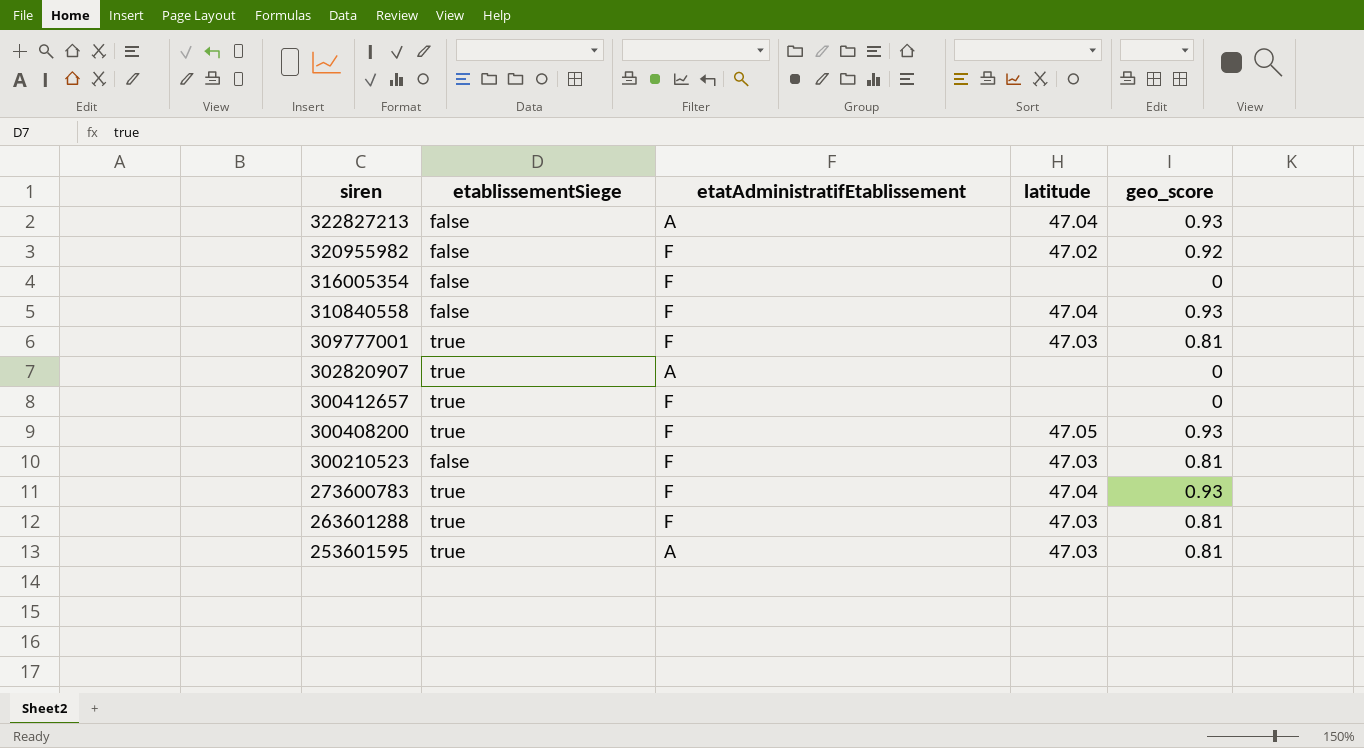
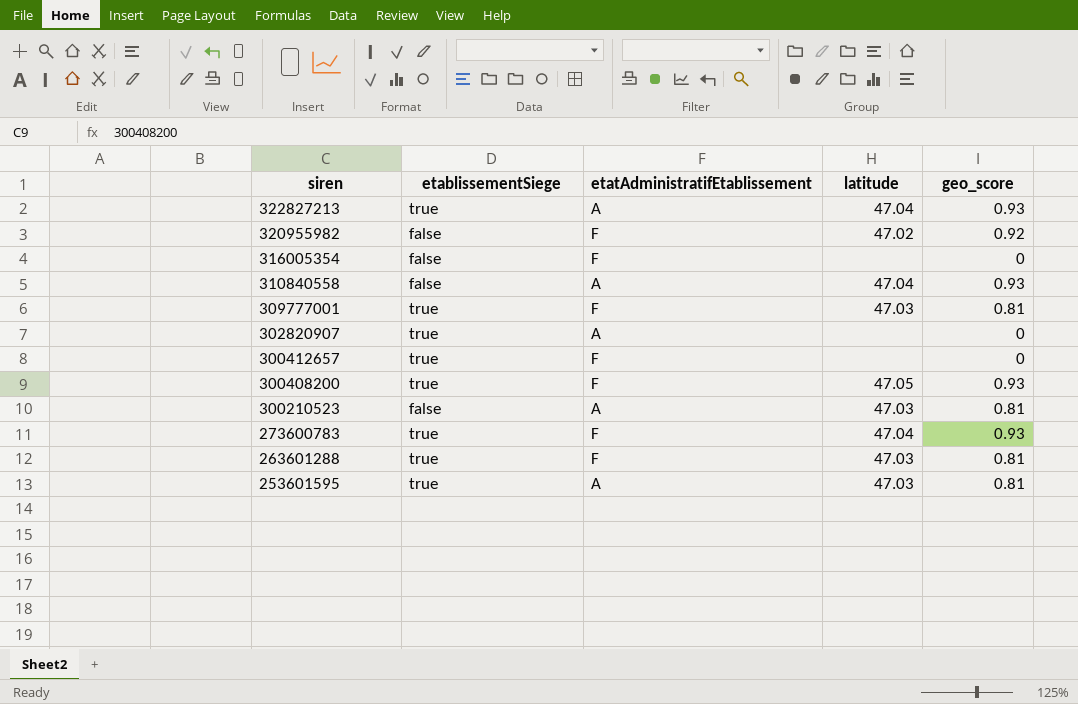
322827213 | etablissementSiege: false -> true
310840558 | etatAdministratifEtablissement: F -> A
300210523 | etatAdministratifEtablissement: F -> A

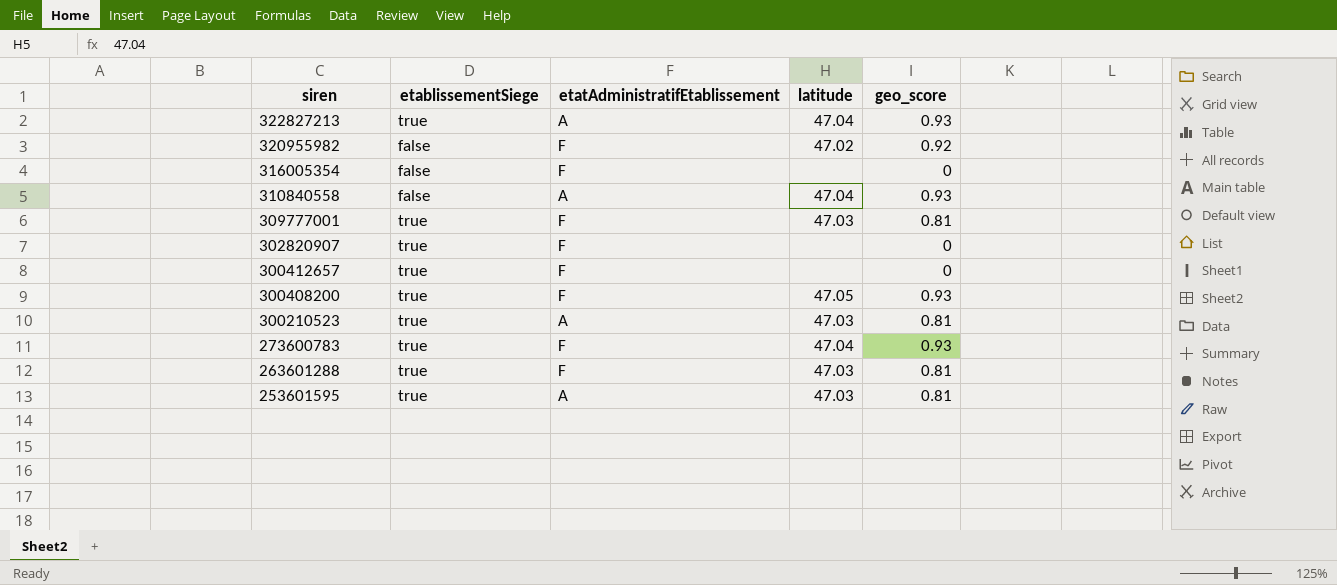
302820907 | etatAdministratifEtablissement: A -> F
300210523 | etablissementSiege: false -> true

